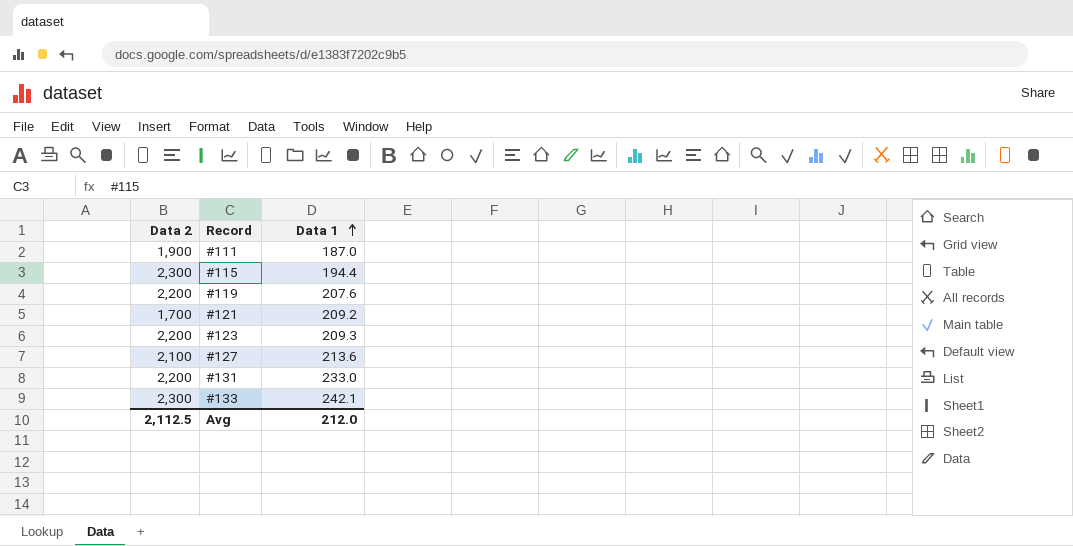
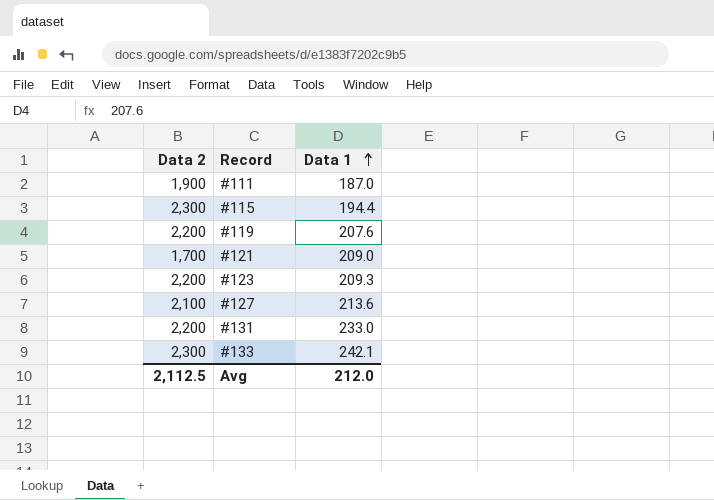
#121 | Data 1: 209.2 -> 209.0

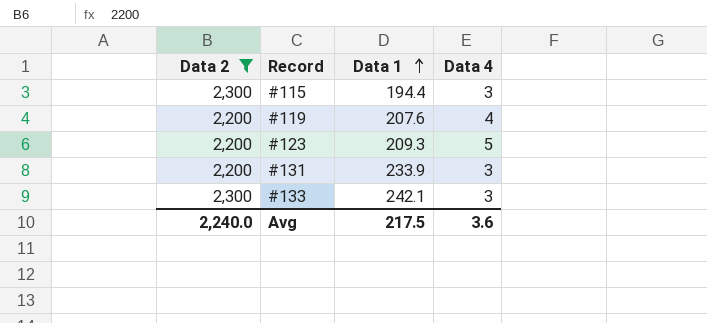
filter: none -> Data 2 >= 2,200
column Data 4 | position: none -> 4
#131 | Data 1: 233.0 -> 233.9
Avg | Data 2: 2,112.5 -> 2,240.0
Avg | Data 1: 212.0 -> 217.5

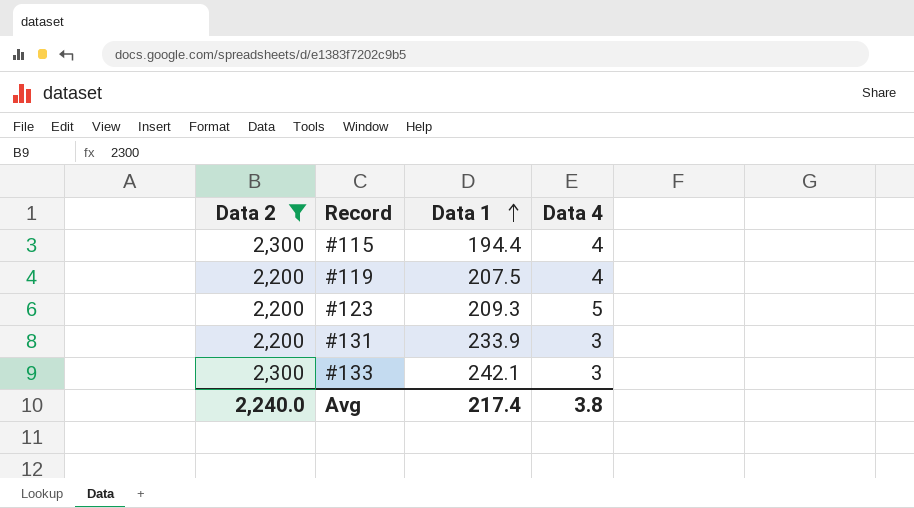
#115 | Data 4: 3 -> 4
#119 | Data 1: 207.6 -> 207.5
Avg | Data 1: 217.5 -> 217.4
Avg | Data 4: 3.6 -> 3.8

